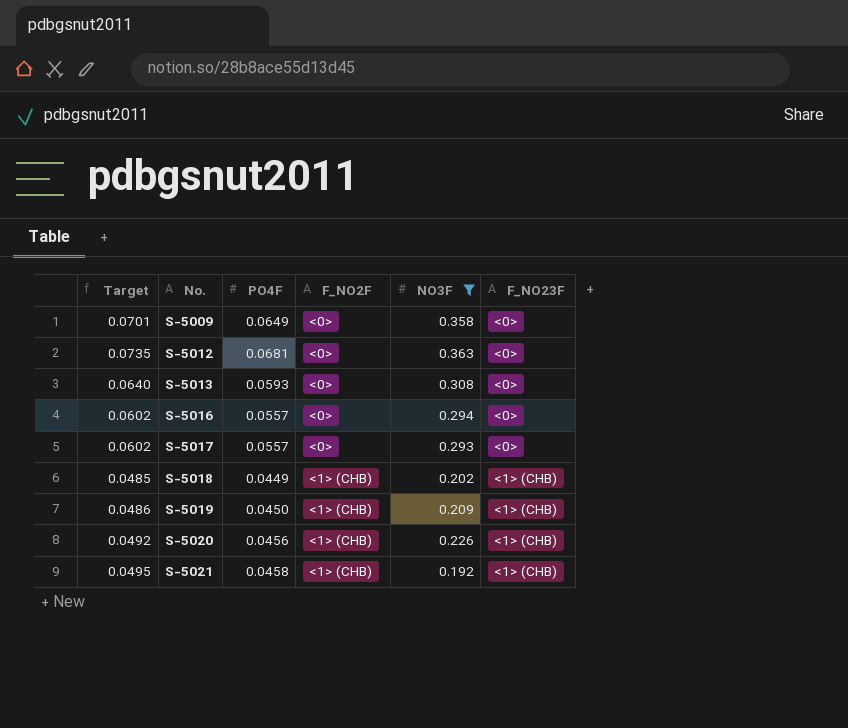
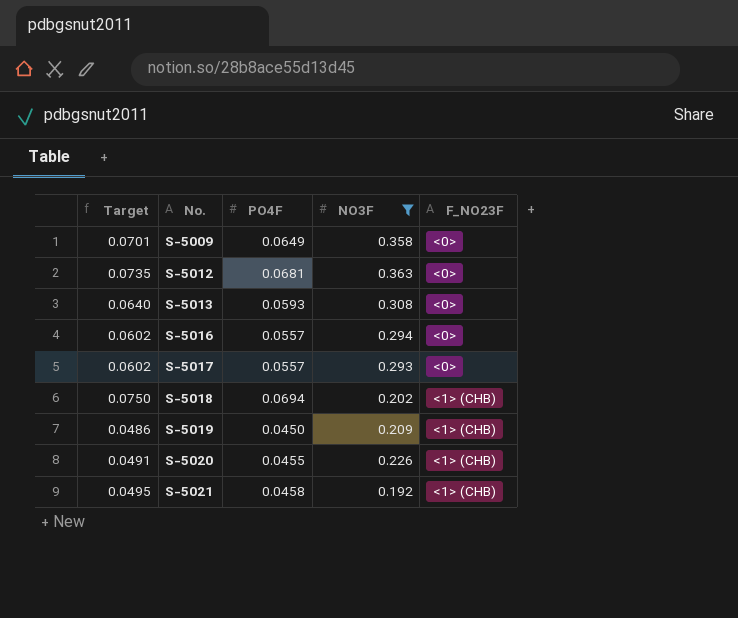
column F_NO2F | position: 4 -> none
S-5018 | Target: 0.0485 -> 0.0750
S-5018 | PO4F: 0.0449 -> 0.0694
S-5020 | Target: 0.0492 -> 0.0491
S-5020 | PO4F: 0.0456 -> 0.0455

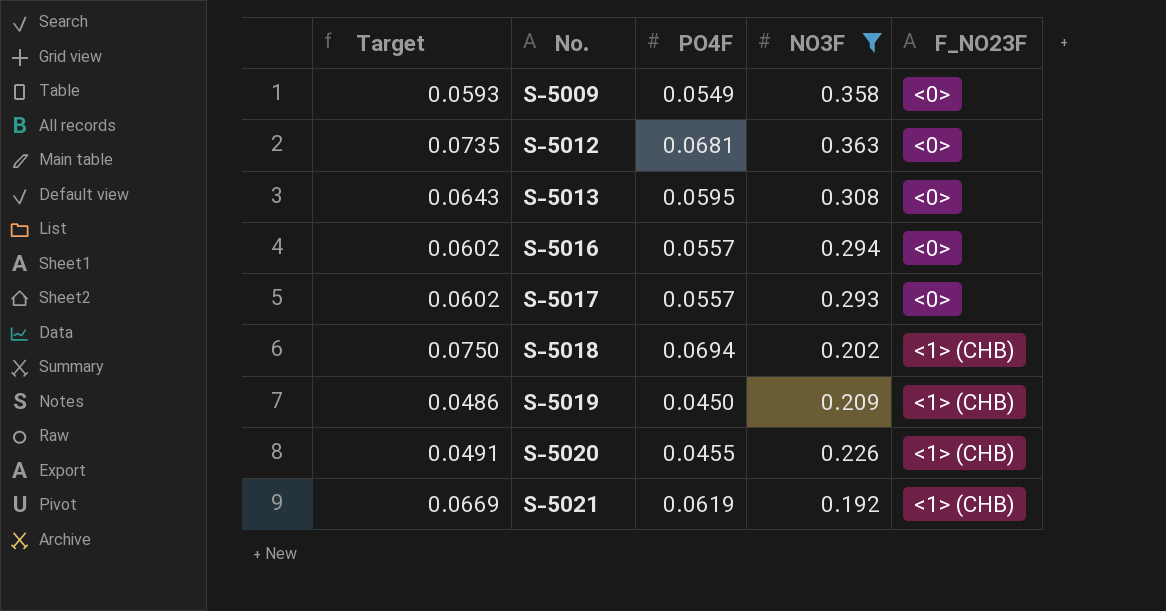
S-5009 | Target: 0.0701 -> 0.0593
S-5009 | PO4F: 0.0649 -> 0.0549
S-5013 | Target: 0.0640 -> 0.0643
S-5013 | PO4F: 0.0593 -> 0.0595
S-5021 | Target: 0.0495 -> 0.0669
S-5021 | PO4F: 0.0458 -> 0.0619

